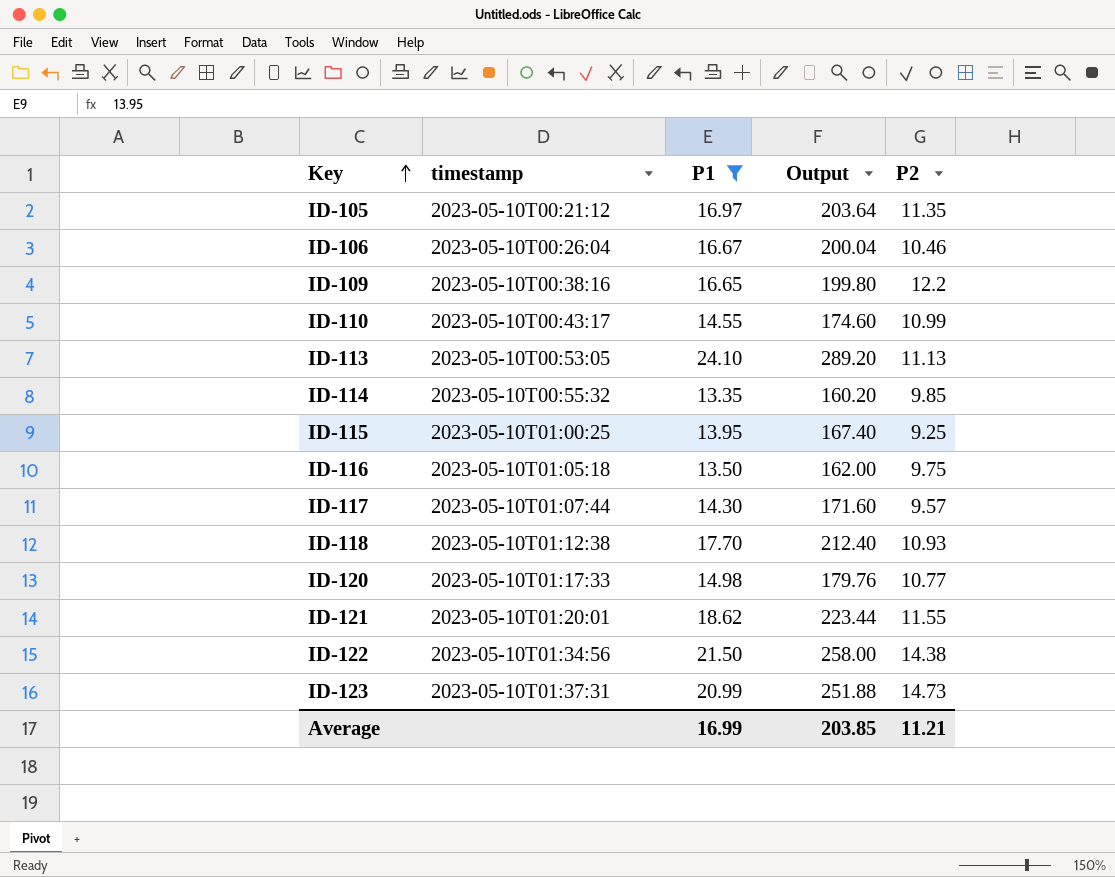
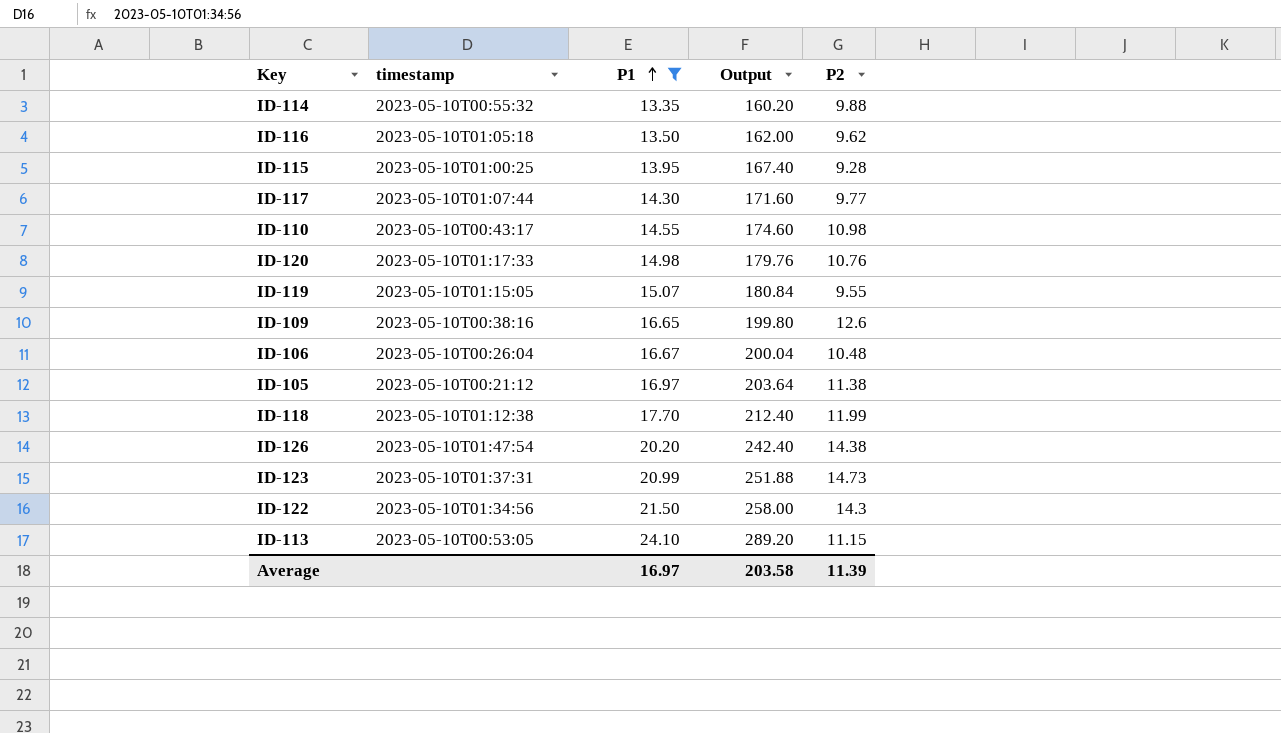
row order: Key ascending -> P1 ascending
row ID-121: 2023-05-10T01:20:01 | 18.62 | 223.44 | 11.55 -> none
ID-114 | P2: 9.85 -> 9.88
ID-116 | P2: 9.75 -> 9.62
ID-115 | P2: 9.25 -> 9.28
ID-117 | P2: 9.57 -> 9.77
ID-110 | P2: 10.99 -> 10.98
ID-120 | P2: 10.77 -> 10.76
row ID-119: none -> 2023-05-10T01:15:05 | 15.07 | 180.84 | 9.55
ID-109 | P2: 12.2 -> 12.6
ID-106 | P2: 10.46 -> 10.48
ID-105 | P2: 11.35 -> 11.38
ID-118 | P2: 10.93 -> 11.99
row ID-126: none -> 2023-05-10T01:47:54 | 20.20 | 242.40 | 14.38
ID-122 | P2: 14.38 -> 14.3
ID-113 | P2: 11.13 -> 11.15
Average | P1: 16.99 -> 16.97
Average | Output: 203.85 -> 203.58
Average | P2: 11.21 -> 11.39

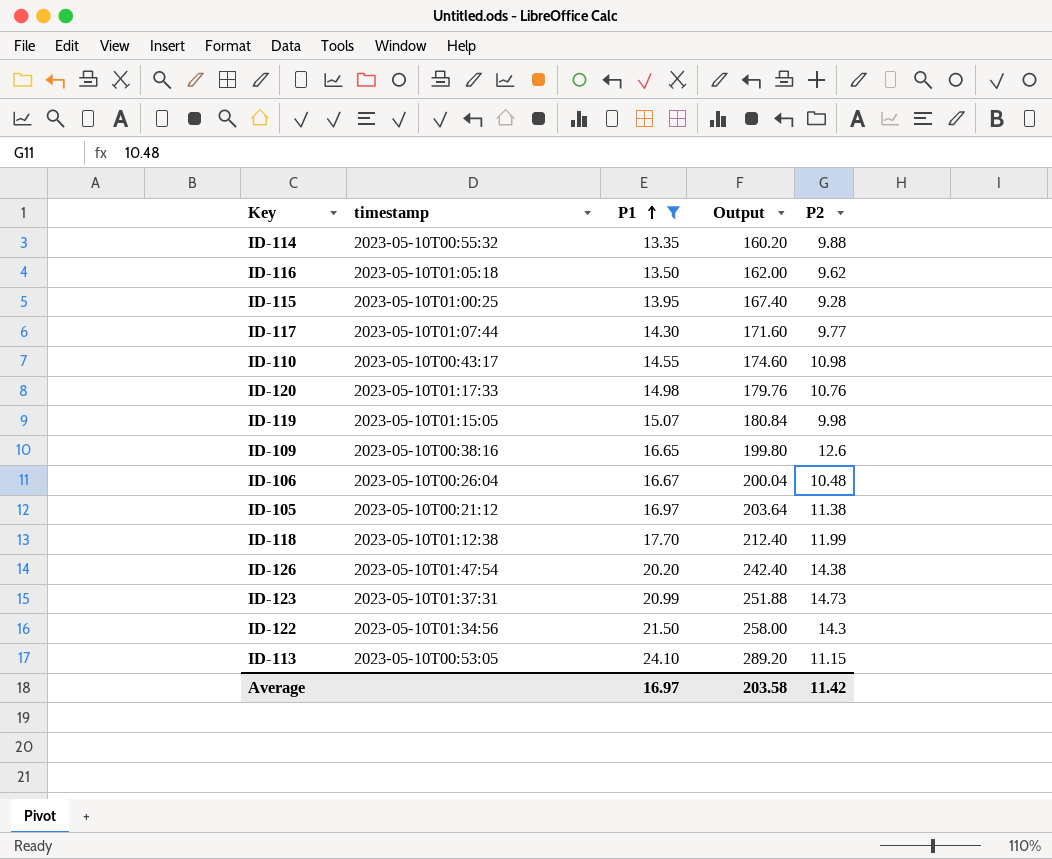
ID-119 | P2: 9.55 -> 9.98
Average | P2: 11.39 -> 11.42

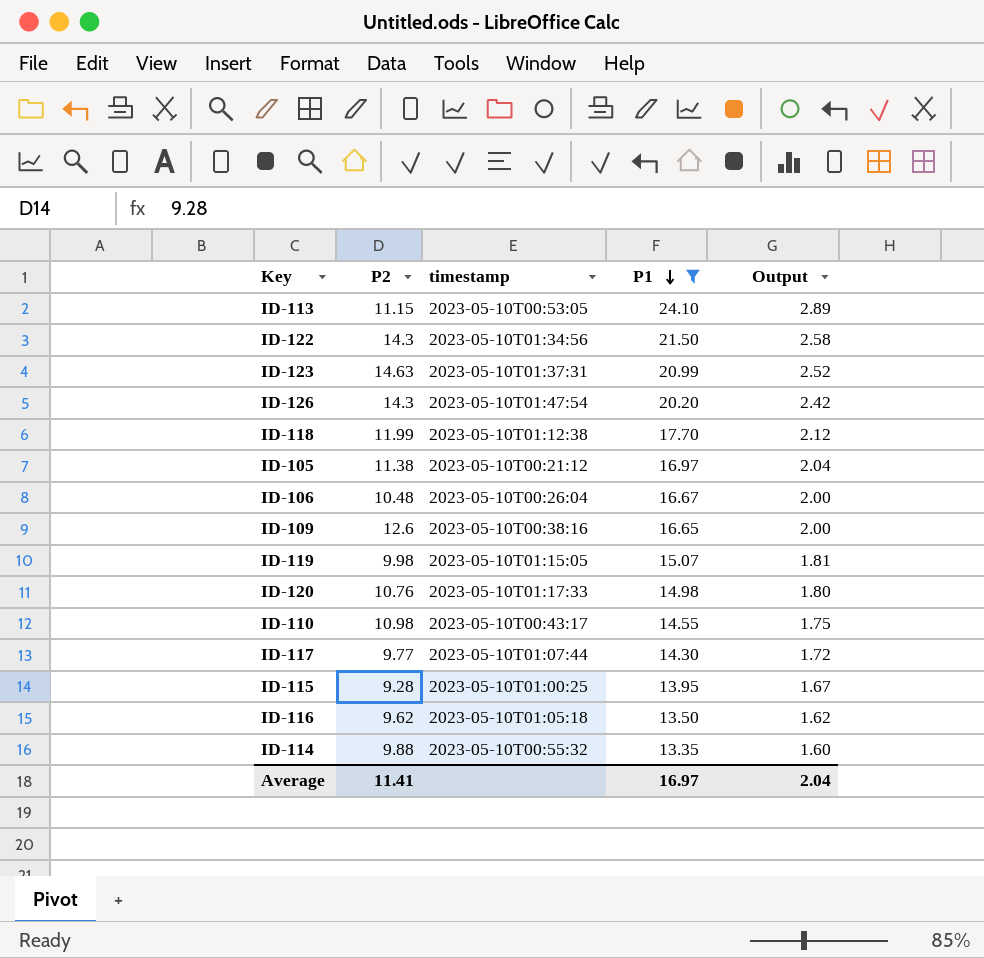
row order: P1 ascending -> P1 descending
column P2 | position: 5 -> 2
column Output | formula: [P1] * 12 -> [P1] * 0.12
ID-123 | P2: 14.73 -> 14.63
ID-126 | P2: 14.38 -> 14.3
Average | P2: 11.42 -> 11.41
Average | Output: 203.58 -> 2.04

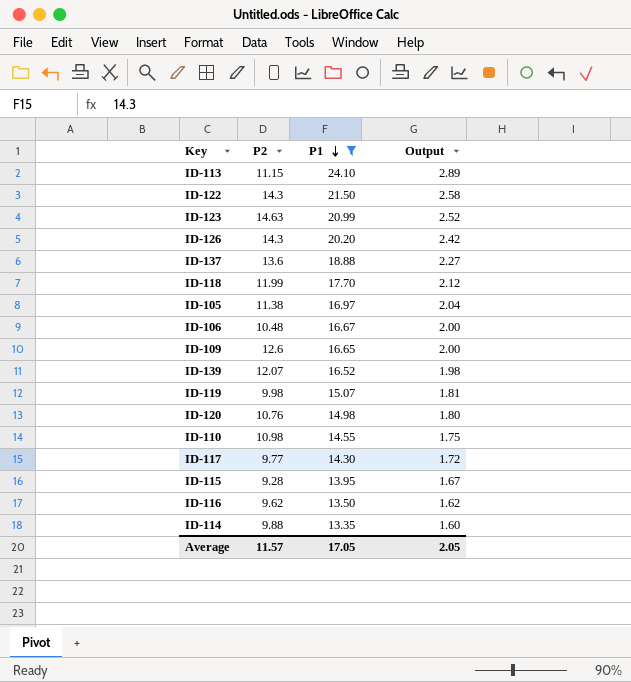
column timestamp | position: 3 -> none
row ID-137: none -> 13.6 | 18.88 | 2.27
row ID-139: none -> 12.07 | 16.52 | 1.98
Average | P2: 11.41 -> 11.57
Average | P1: 16.97 -> 17.05
Average | Output: 2.04 -> 2.05

